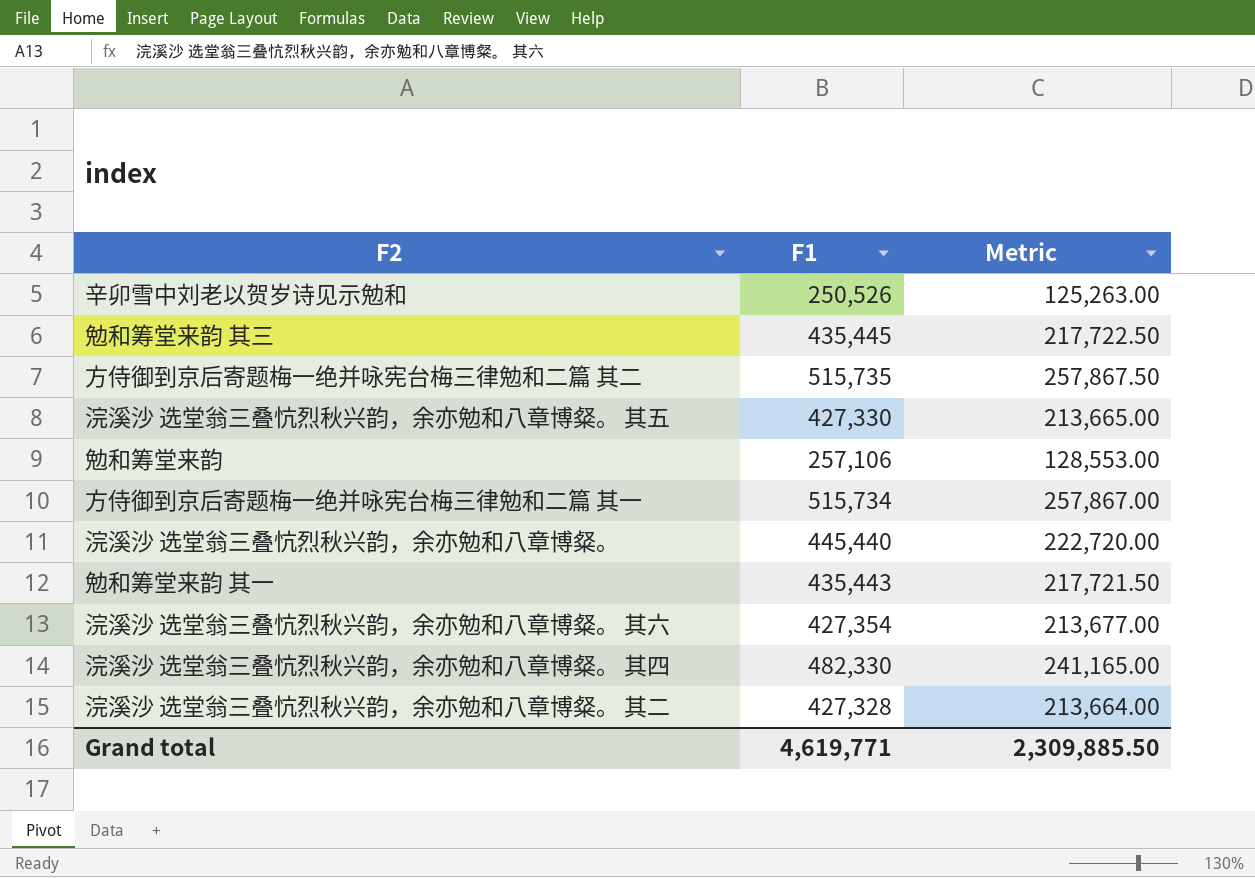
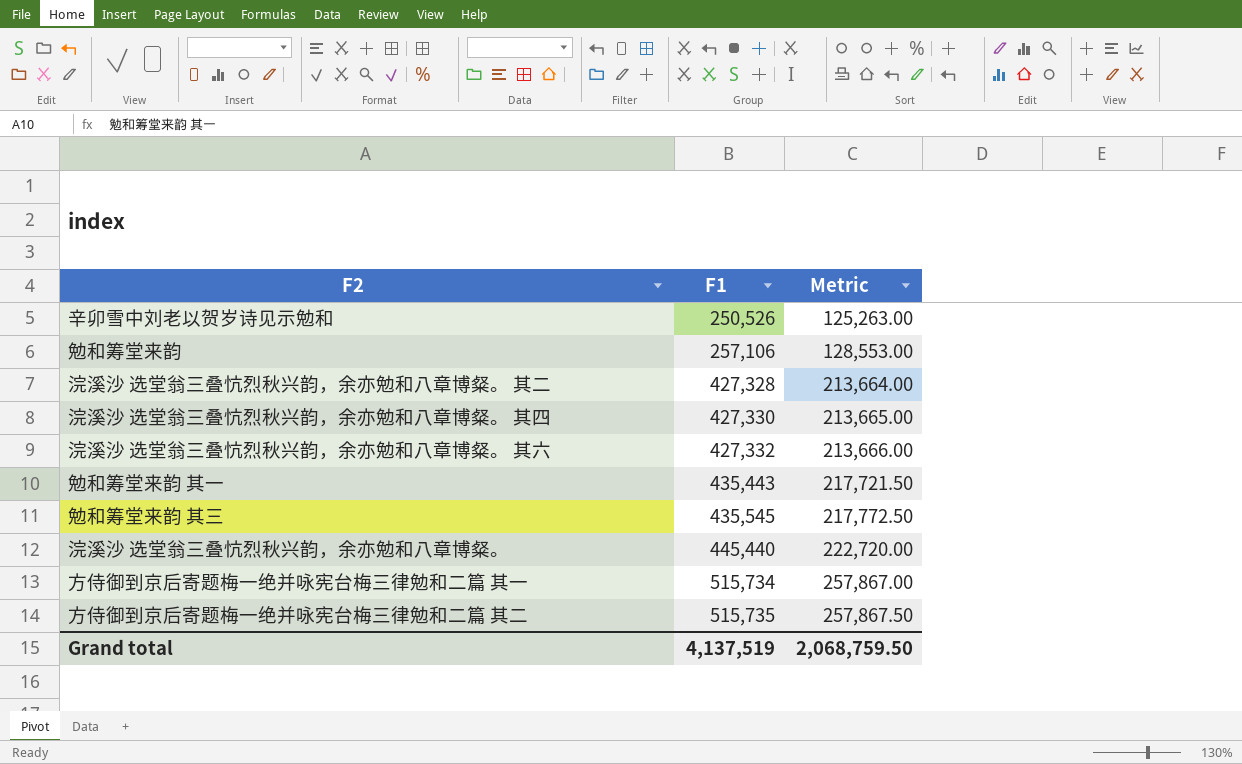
row order: none -> F1 ascending
row 浣溪沙 选堂翁三叠忼烈秋兴韵，余亦勉和八章博粲。 其五: 427,330 | 213,665.00 -> none
浣溪沙 选堂翁三叠忼烈秋兴韵，余亦勉和八章博粲。 其四 | F1: 482,330 -> 427,330
浣溪沙 选堂翁三叠忼烈秋兴韵，余亦勉和八章博粲。 其四 | Metric: 241,165.00 -> 213,665.00
浣溪沙 选堂翁三叠忼烈秋兴韵，余亦勉和八章博粲。 其六 | F1: 427,354 -> 427,332
浣溪沙 选堂翁三叠忼烈秋兴韵，余亦勉和八章博粲。 其六 | Metric: 213,677.00 -> 213,666.00
勉和筹堂来韵 其三 | F1: 435,445 -> 435,545
勉和筹堂来韵 其三 | Metric: 217,722.50 -> 217,772.50
Grand total | F1: 4,619,771 -> 4,137,519
Grand total | Metric: 2,309,885.50 -> 2,068,759.50

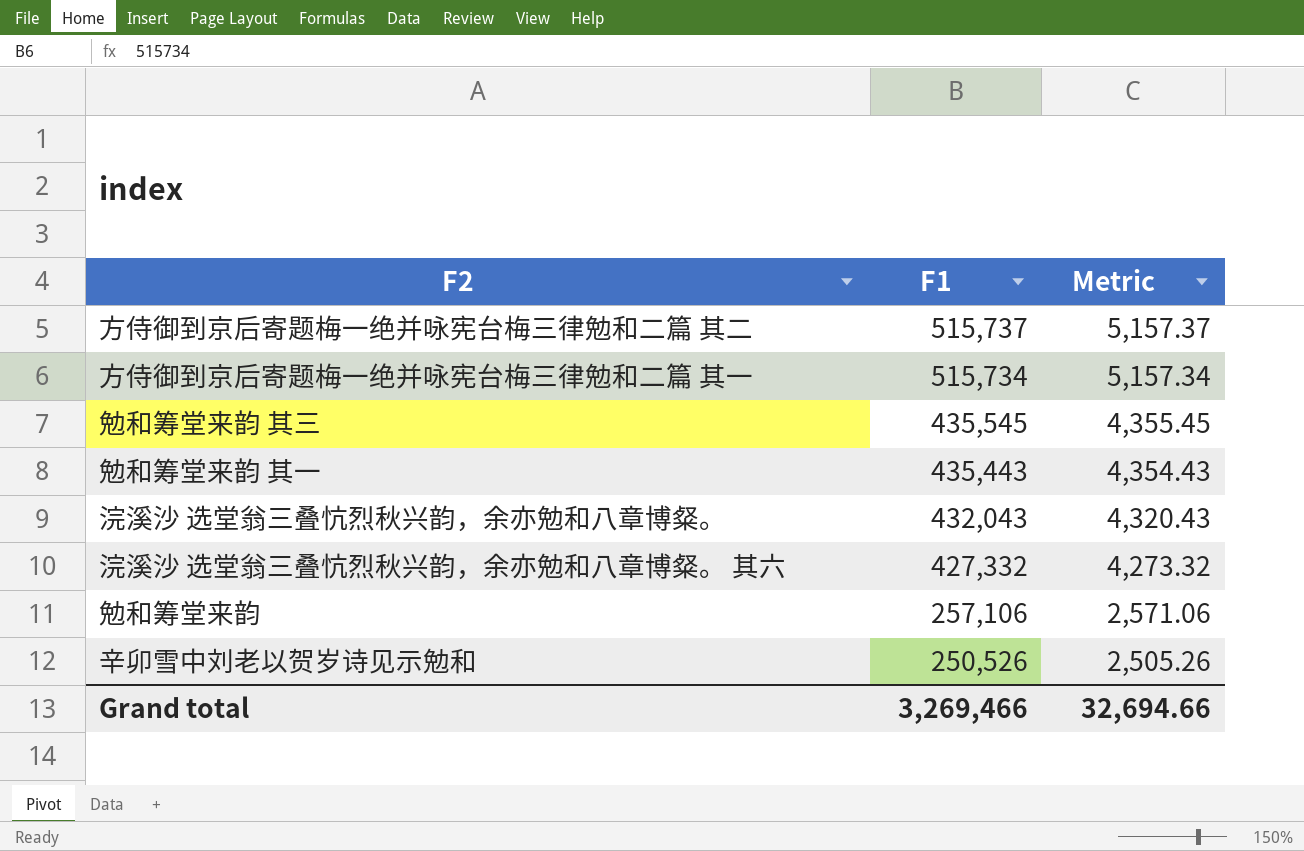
row order: F1 ascending -> F1 descending
column Metric | formula: [F1] * 0.5 -> [F1] * 0.01
row 浣溪沙 选堂翁三叠忼烈秋兴韵，余亦勉和八章博粲。 其二: 427,328 | 213,664.00 -> none
row 浣溪沙 选堂翁三叠忼烈秋兴韵，余亦勉和八章博粲。 其四: 427,330 | 213,665.00 -> none
方侍御到京后寄题梅一绝并咏宪台梅三律勉和二篇 其二 | F1: 515,735 -> 515,737
浣溪沙 选堂翁三叠忼烈秋兴韵，余亦勉和八章博粲。 | F1: 445,440 -> 432,043
Grand total | F1: 4,137,519 -> 3,269,466
Grand total | Metric: 2,068,759.50 -> 32,694.66

